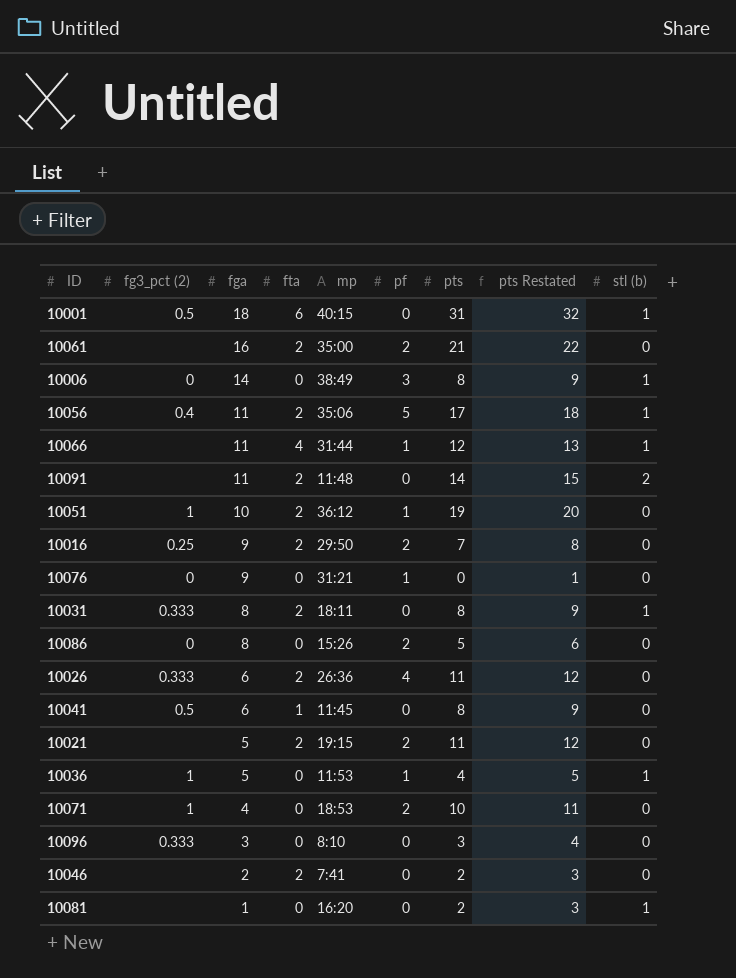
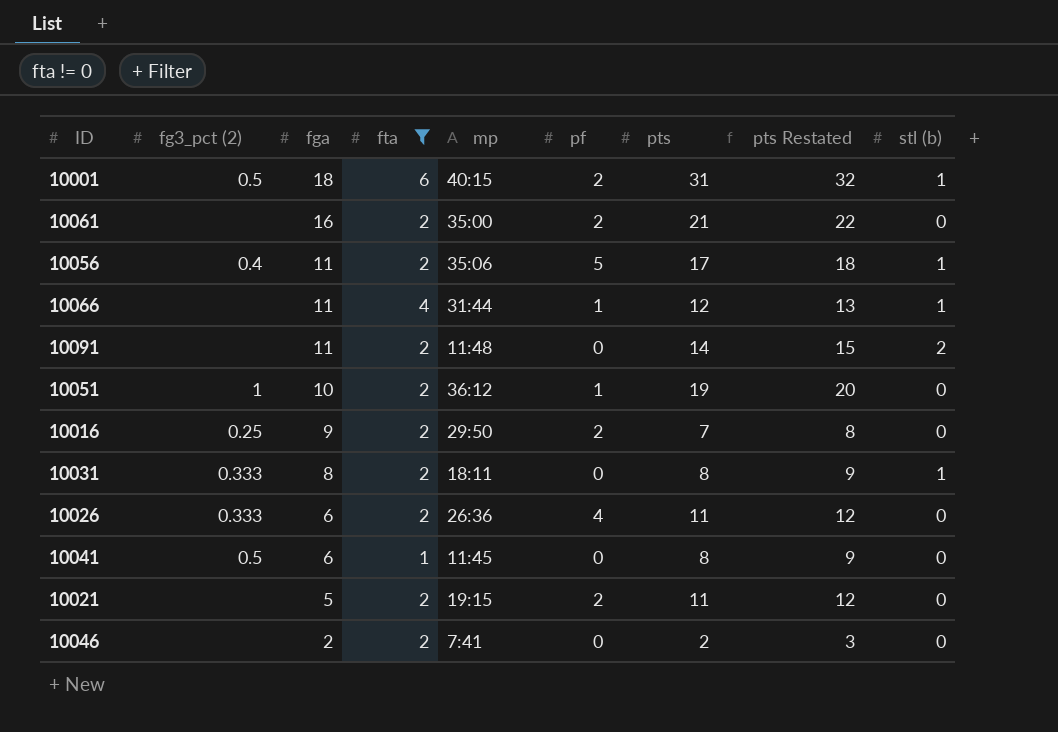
filter: none -> fta != 0
10001 | pf: 0 -> 2

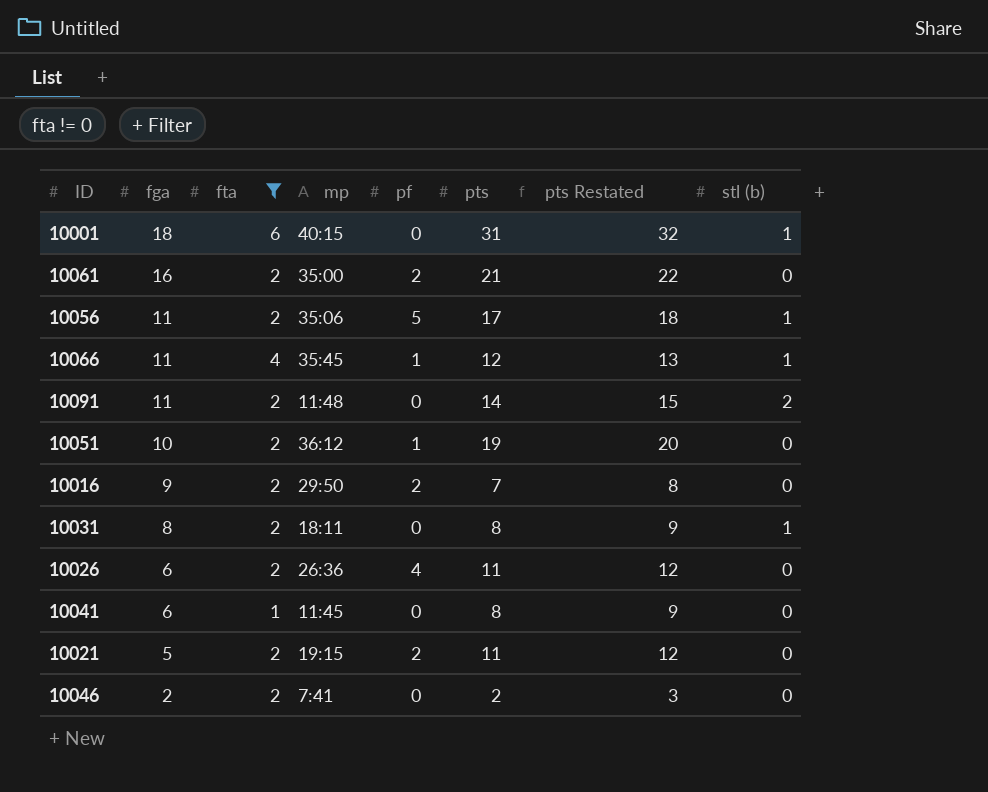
column fg3_pct (2) | position: 2 -> none
10001 | pf: 2 -> 0
10066 | mp: 31:44 -> 35:45

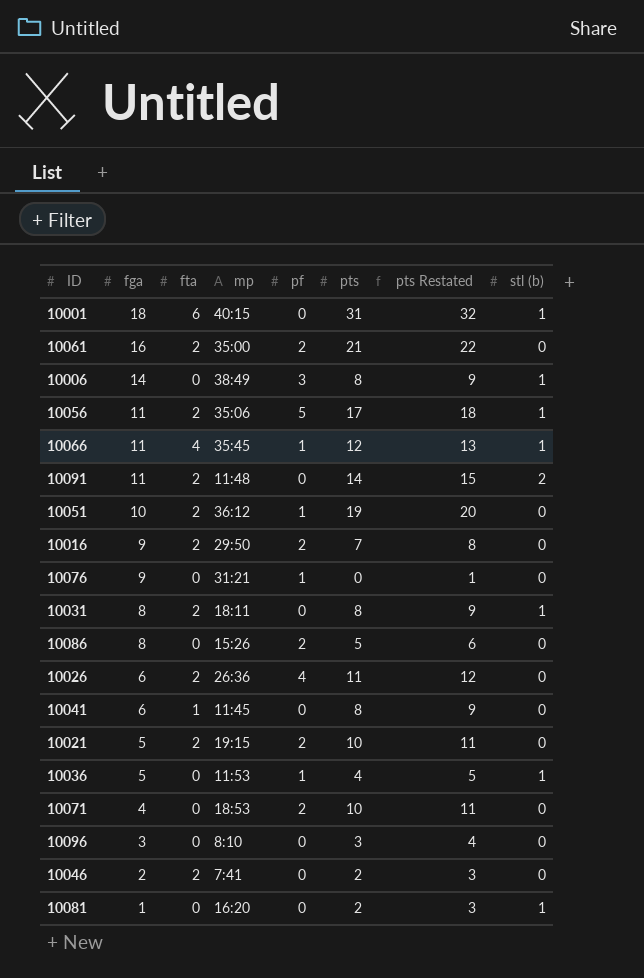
filter: fta != 0 -> none
10021 | pts: 11 -> 10
10021 | pts Restated: 12 -> 11

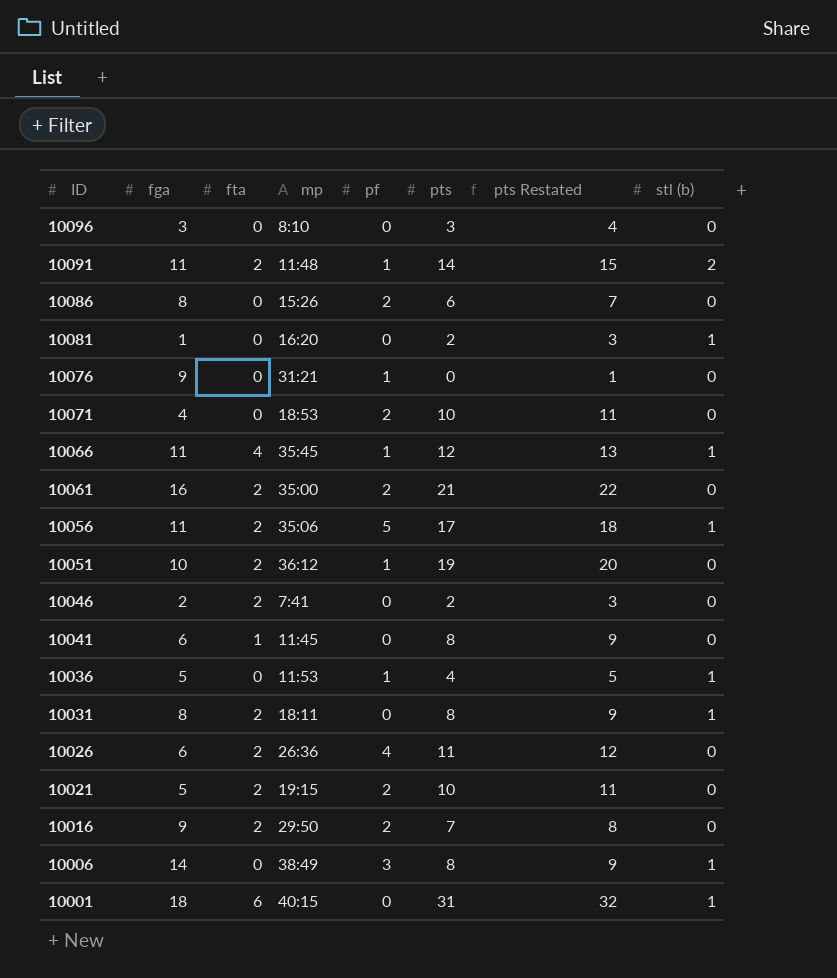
row order: fga descending -> ID descending
10091 | pf: 0 -> 1
10086 | pts: 5 -> 6
10086 | pts Restated: 6 -> 7

